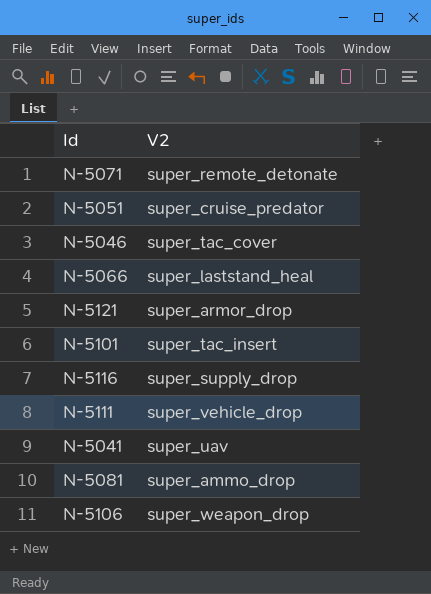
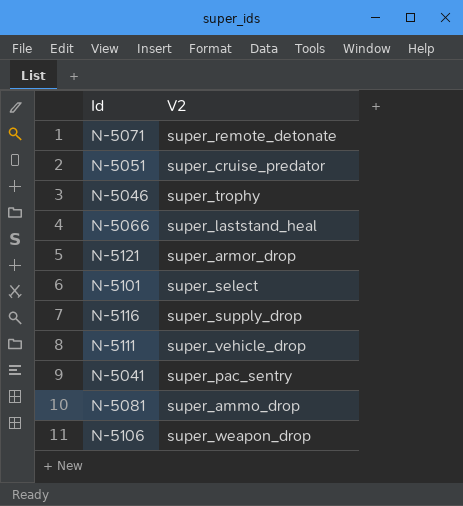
N-5046 | V2: super_tac_cover -> super_trophy
N-5101 | V2: super_tac_insert -> super_select
N-5041 | V2: super_uav -> super_pac_sentry

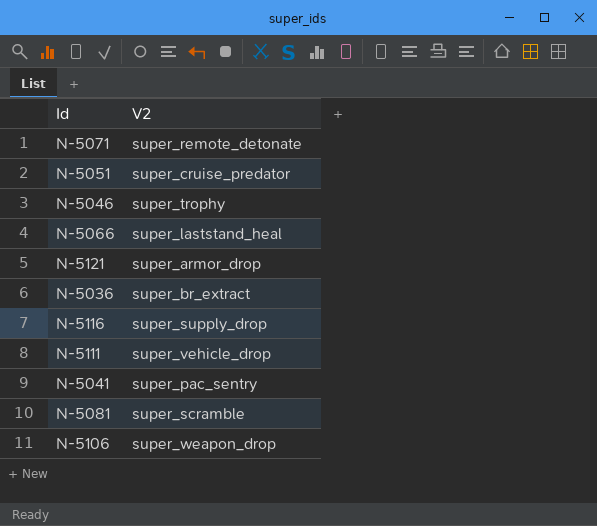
row N-5101: super_select -> none
row N-5036: none -> super_br_extract
N-5081 | V2: super_ammo_drop -> super_scramble

